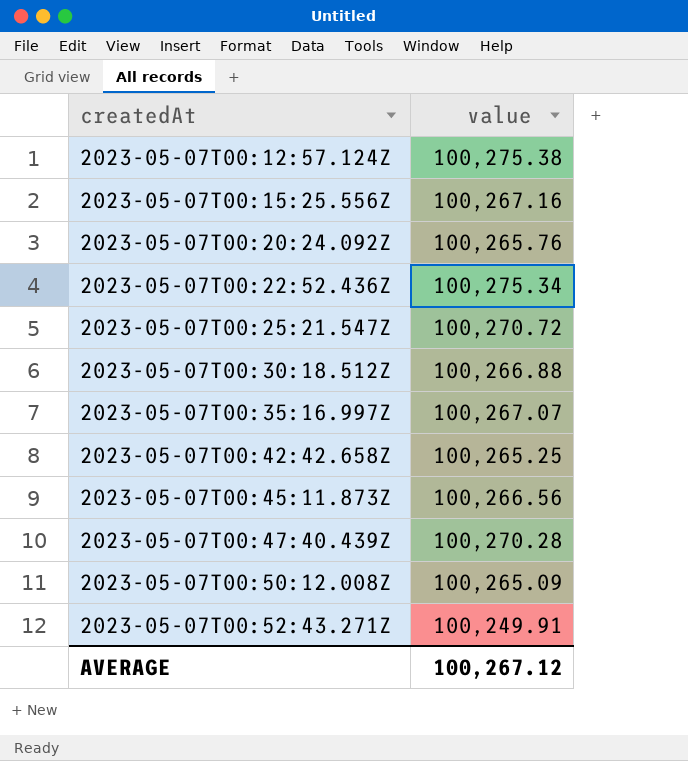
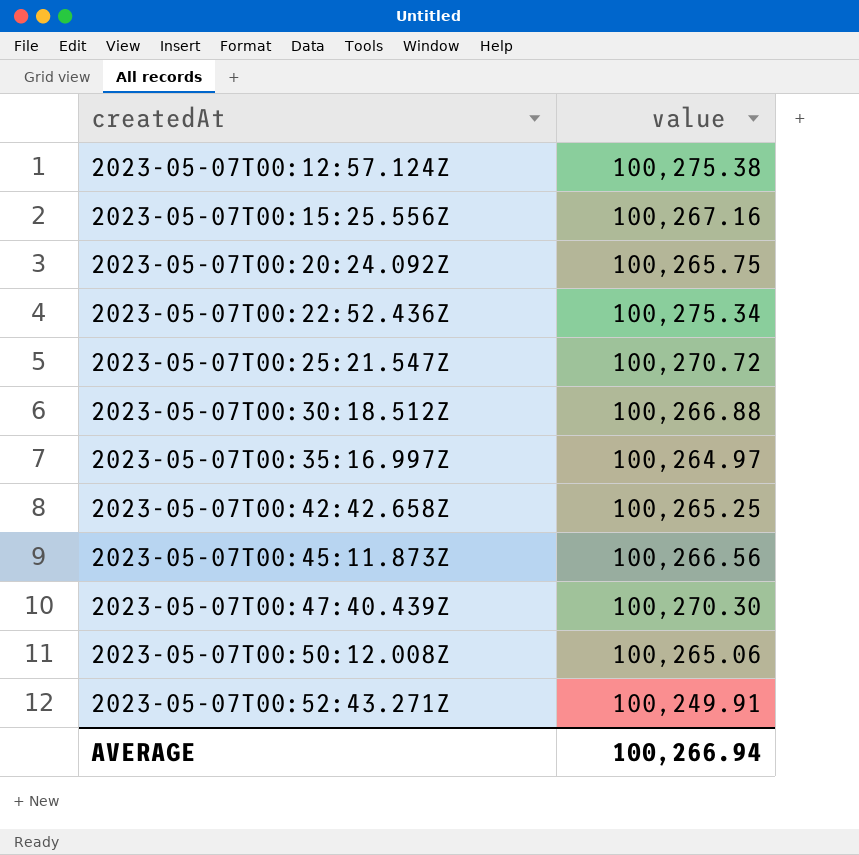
2023-05-07T00:20:24.092Z | value: 100,265.76 -> 100,265.75
2023-05-07T00:35:16.997Z | value: 100,267.07 -> 100,264.97
2023-05-07T00:47:40.439Z | value: 100,270.28 -> 100,270.30
2023-05-07T00:50:12.008Z | value: 100,265.09 -> 100,265.06
AVERAGE | value: 100,267.12 -> 100,266.94

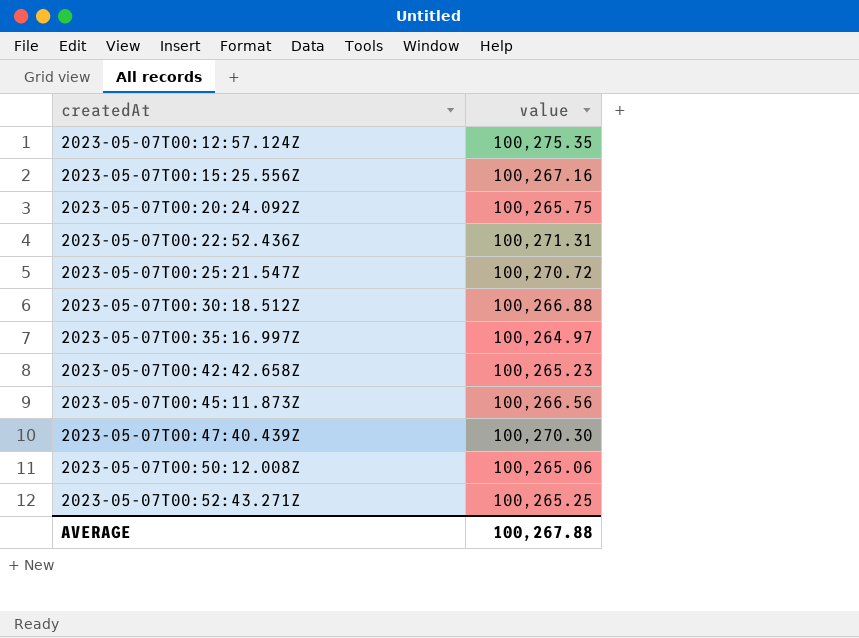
2023-05-07T00:12:57.124Z | value: 100,275.38 -> 100,275.35
2023-05-07T00:22:52.436Z | value: 100,275.34 -> 100,271.31
2023-05-07T00:42:42.658Z | value: 100,265.25 -> 100,265.23
2023-05-07T00:52:43.271Z | value: 100,249.91 -> 100,265.25
AVERAGE | value: 100,266.94 -> 100,267.88

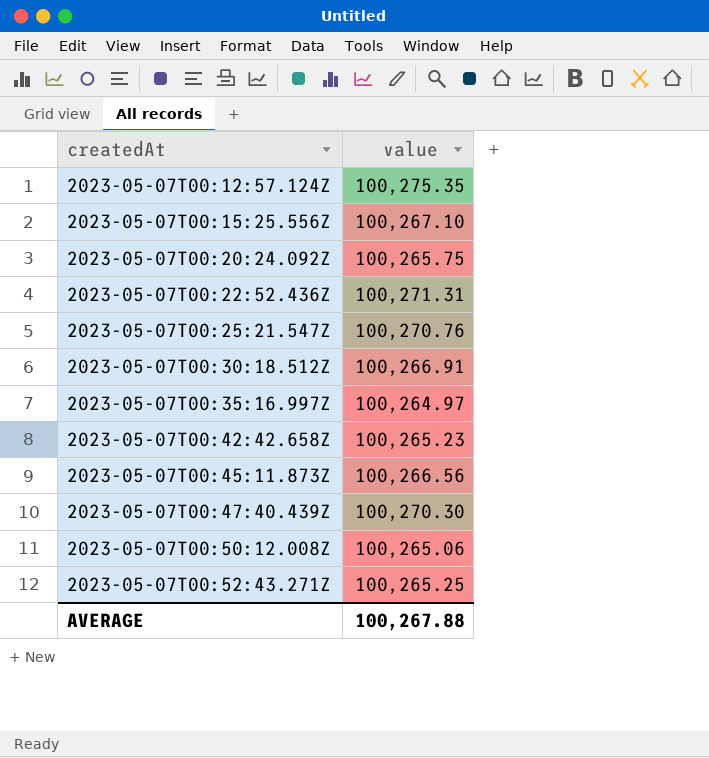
2023-05-07T00:15:25.556Z | value: 100,267.16 -> 100,267.10
2023-05-07T00:25:21.547Z | value: 100,270.72 -> 100,270.76
2023-05-07T00:30:18.512Z | value: 100,266.88 -> 100,266.91

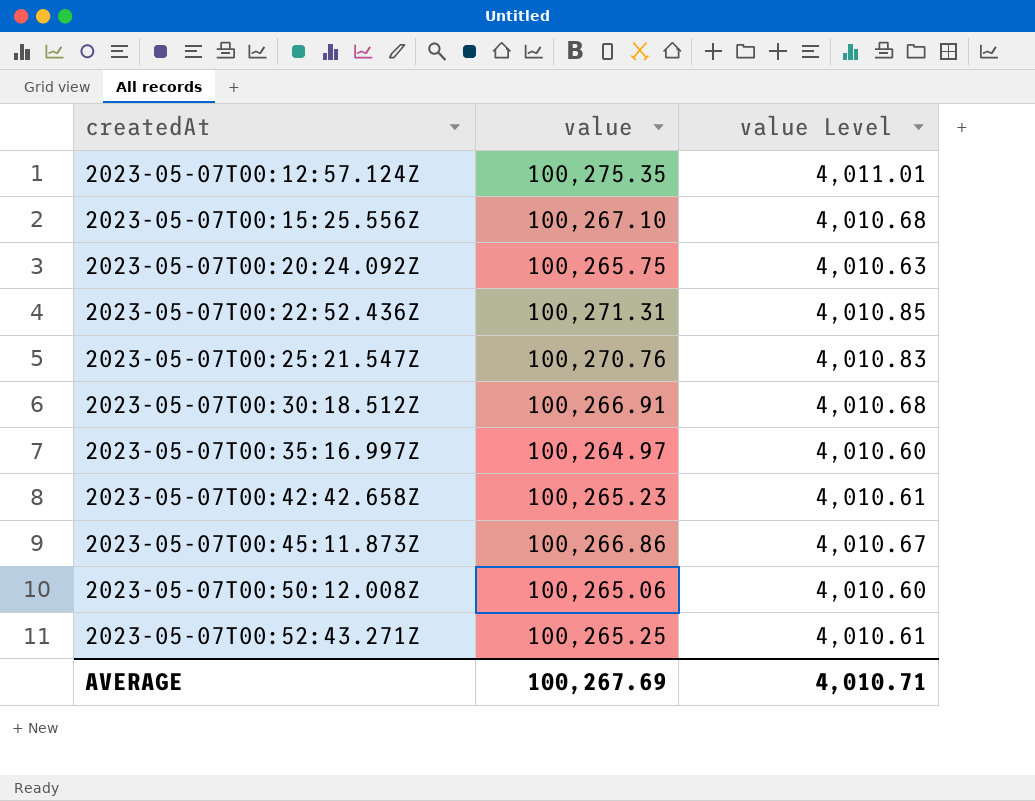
column value Level | formula: none -> [value] * 0.04
row 2023-05-07T00:47:40.439Z: 100,270.30 -> none
2023-05-07T00:45:11.873Z | value: 100,266.56 -> 100,266.86
AVERAGE | value: 100,267.88 -> 100,267.69

